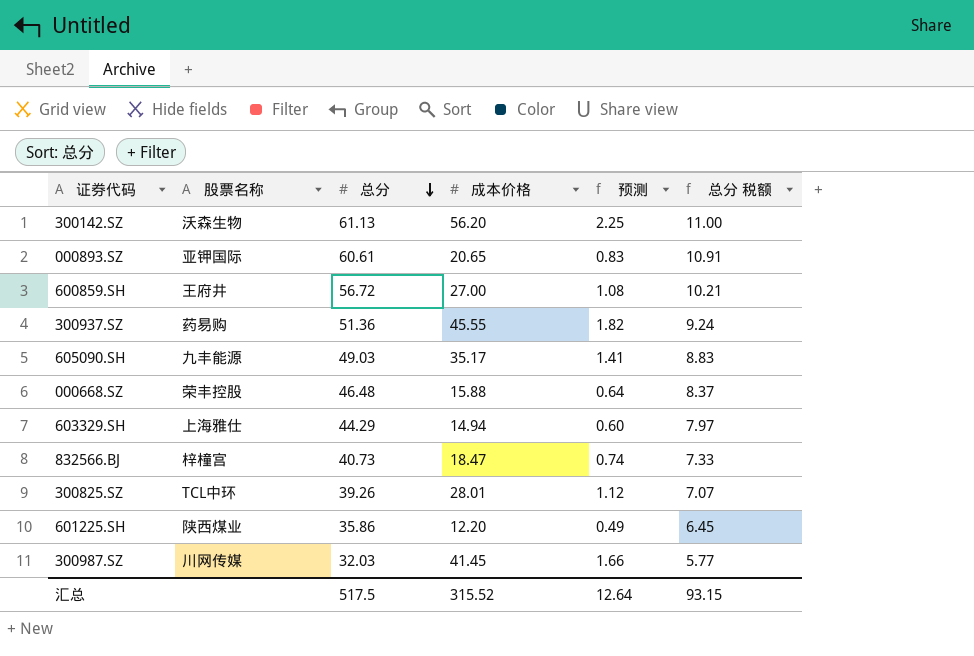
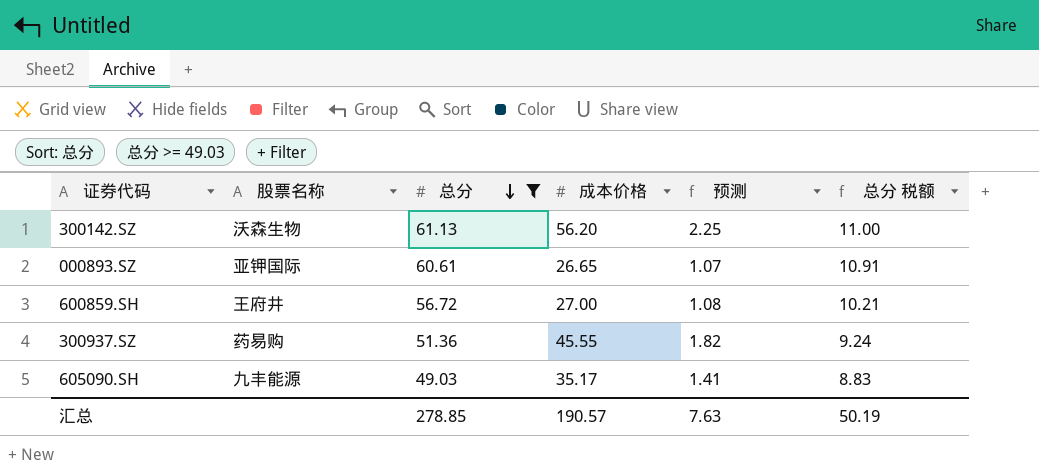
filter: none -> 总分 >= 49.03
000893.SZ | 成本价格: 20.65 -> 26.65
000893.SZ | 预测: 0.83 -> 1.07
汇总 | 总分: 517.5 -> 278.85
汇总 | 成本价格: 315.52 -> 190.57
汇总 | 预测: 12.64 -> 7.63
汇总 | 总分 税额: 93.15 -> 50.19

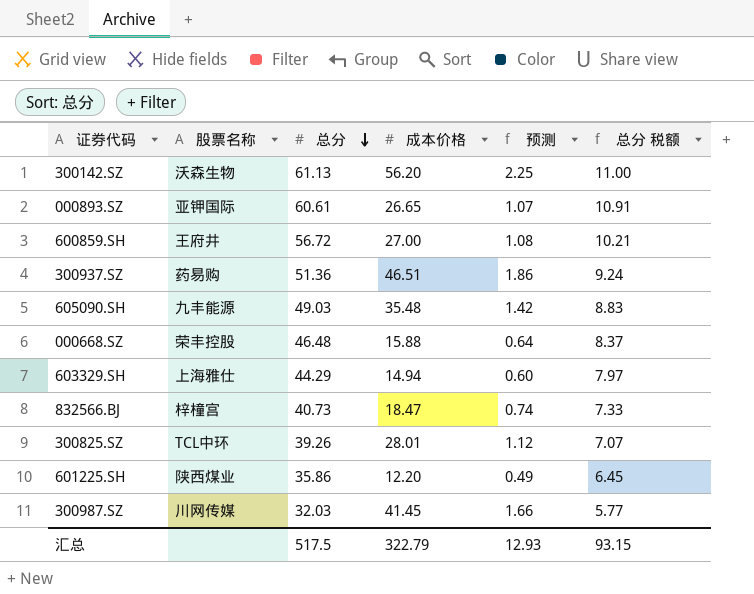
filter: 总分 >= 49.03 -> none
300937.SZ | 成本价格: 45.55 -> 46.51
300937.SZ | 预测: 1.82 -> 1.86
605090.SH | 成本价格: 35.17 -> 35.48
605090.SH | 预测: 1.41 -> 1.42
汇总 | 总分: 278.85 -> 517.5
汇总 | 成本价格: 190.57 -> 322.79
汇总 | 预测: 7.63 -> 12.93
汇总 | 总分 税额: 50.19 -> 93.15

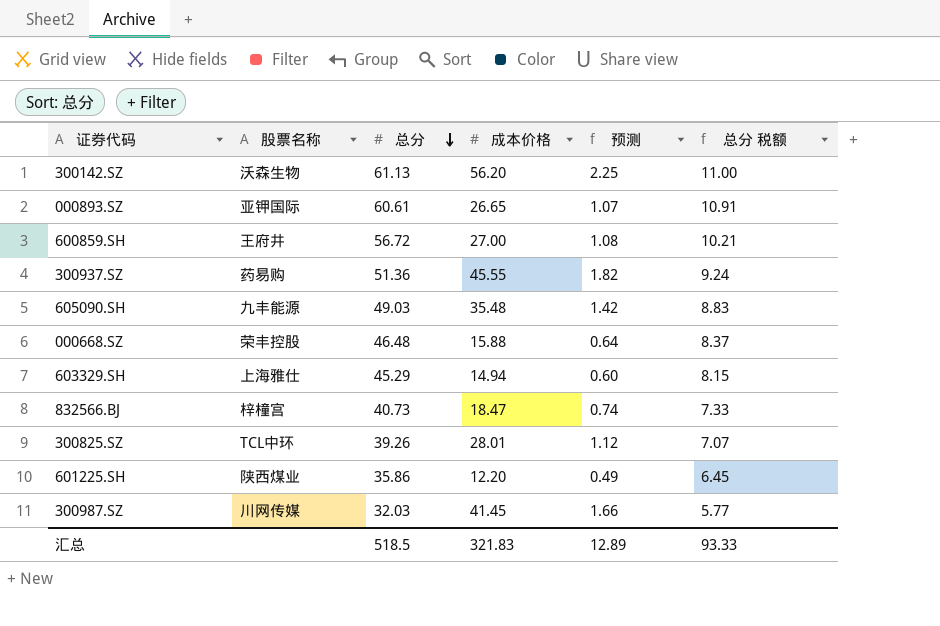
300937.SZ | 成本价格: 46.51 -> 45.55
300937.SZ | 预测: 1.86 -> 1.82
603329.SH | 总分: 44.29 -> 45.29
603329.SH | 总分 税额: 7.97 -> 8.15
汇总 | 总分: 517.5 -> 518.5
汇总 | 成本价格: 322.79 -> 321.83
汇总 | 预测: 12.93 -> 12.89
汇总 | 总分 税额: 93.15 -> 93.33

